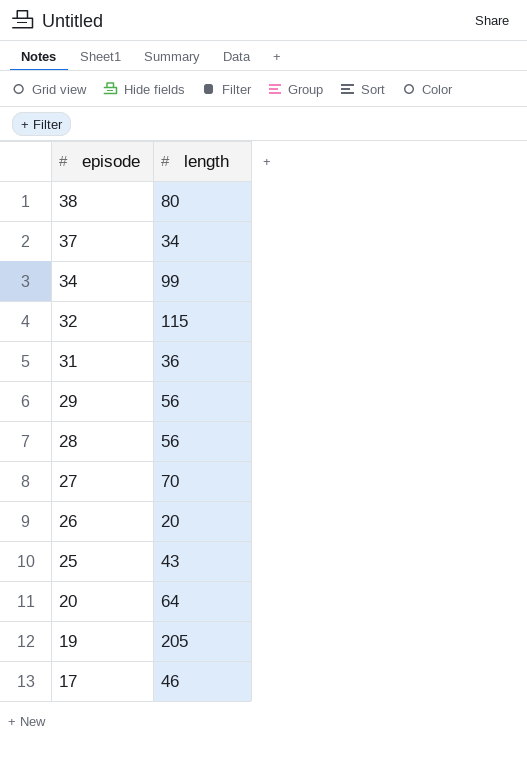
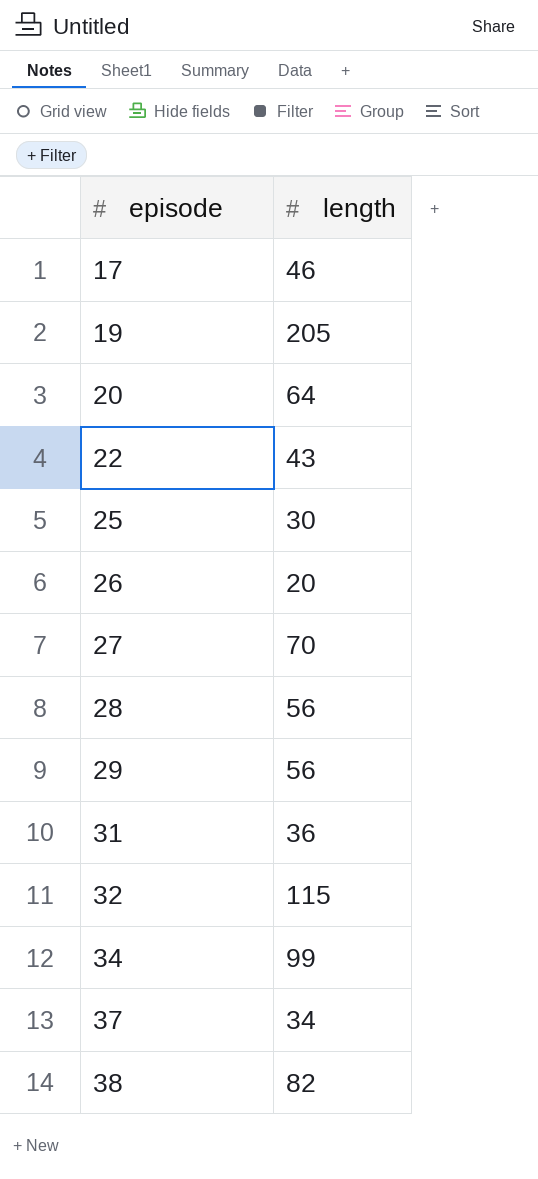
row order: episode descending -> episode ascending
row 22: none -> 43
25 | length: 43 -> 30
38 | length: 80 -> 82

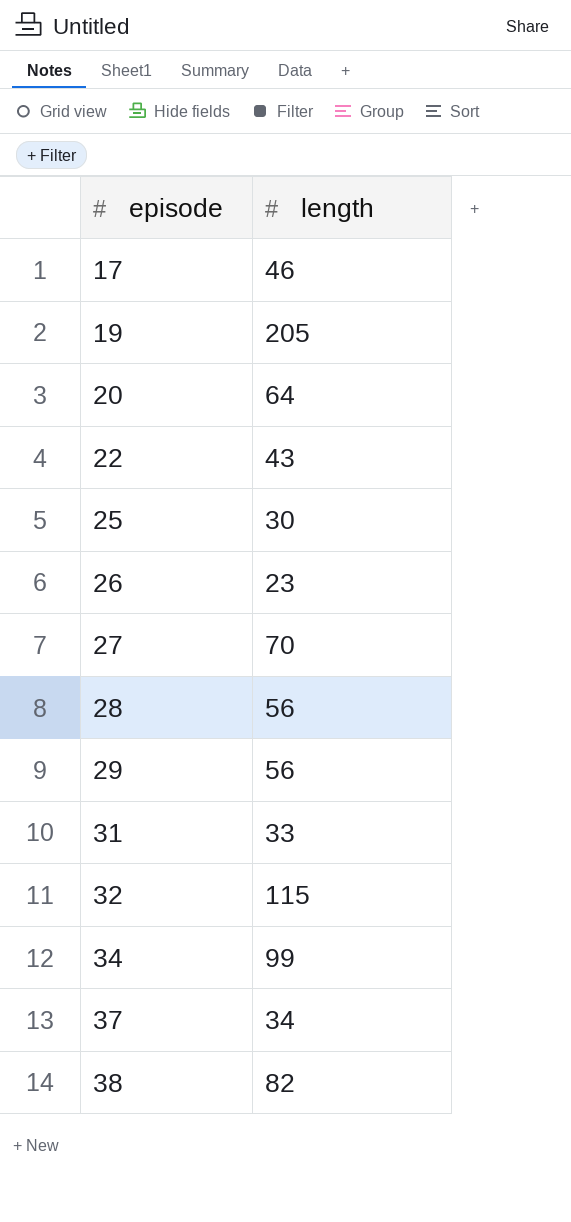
26 | length: 20 -> 23
31 | length: 36 -> 33

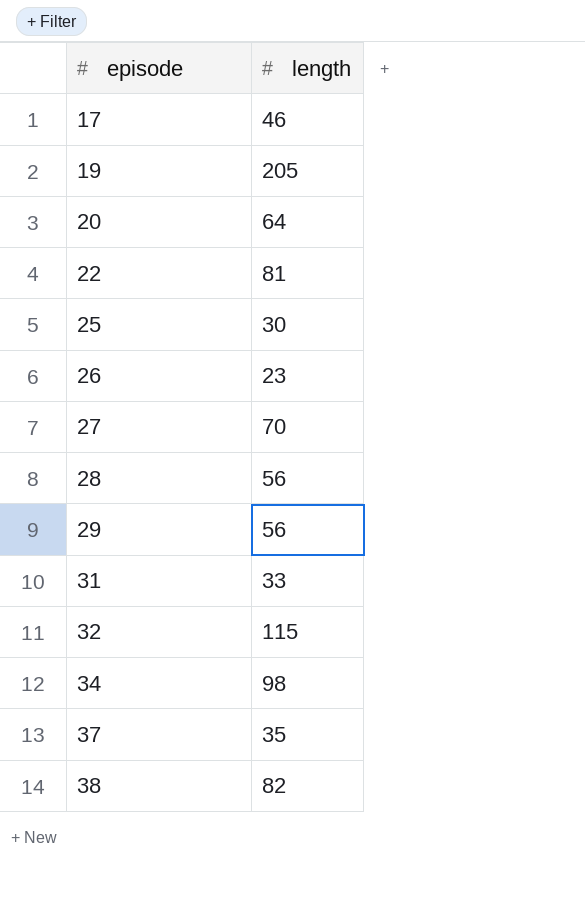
22 | length: 43 -> 81
34 | length: 99 -> 98
37 | length: 34 -> 35

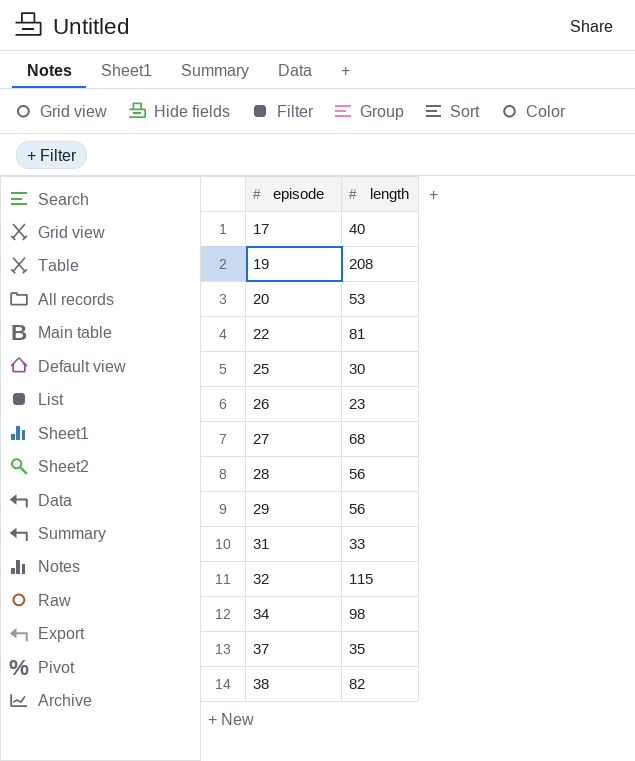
17 | length: 46 -> 40
19 | length: 205 -> 208
20 | length: 64 -> 53
27 | length: 70 -> 68

